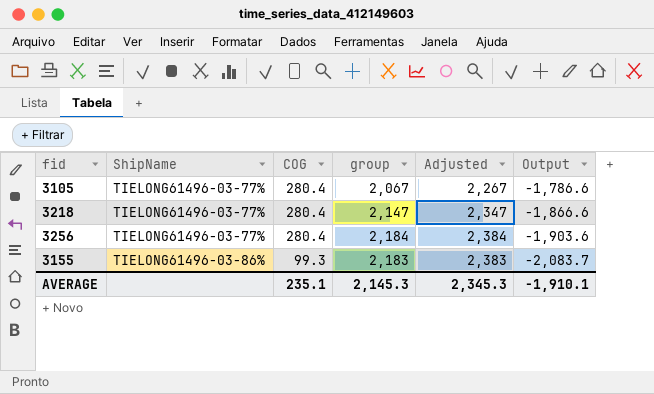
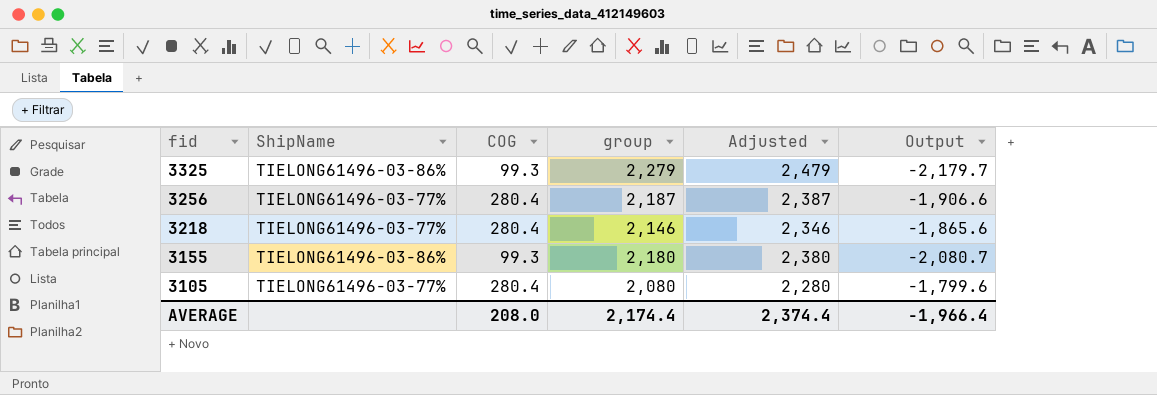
row order: ShipName ascending -> fid descending
row 3325: none -> TIELONG61496-03-86% | 99.3 | 2,279 | 2,479 | -2,179.7
3256 | group: 2,184 -> 2,187
3256 | Adjusted: 2,384 -> 2,387
3256 | Output: -1,903.6 -> -1,906.6
3218 | group: 2,147 -> 2,146
3218 | Adjusted: 2,347 -> 2,346
3218 | Output: -1,866.6 -> -1,865.6
3155 | group: 2,183 -> 2,180
3155 | Adjusted: 2,383 -> 2,380
3155 | Output: -2,083.7 -> -2,080.7
3105 | group: 2,067 -> 2,080
3105 | Adjusted: 2,267 -> 2,280
3105 | Output: -1,786.6 -> -1,799.6
AVERAGE | COG: 235.1 -> 208.0
AVERAGE | group: 2,145.3 -> 2,174.4
AVERAGE | Adjusted: 2,345.3 -> 2,374.4
AVERAGE | Output: -1,910.1 -> -1,966.4

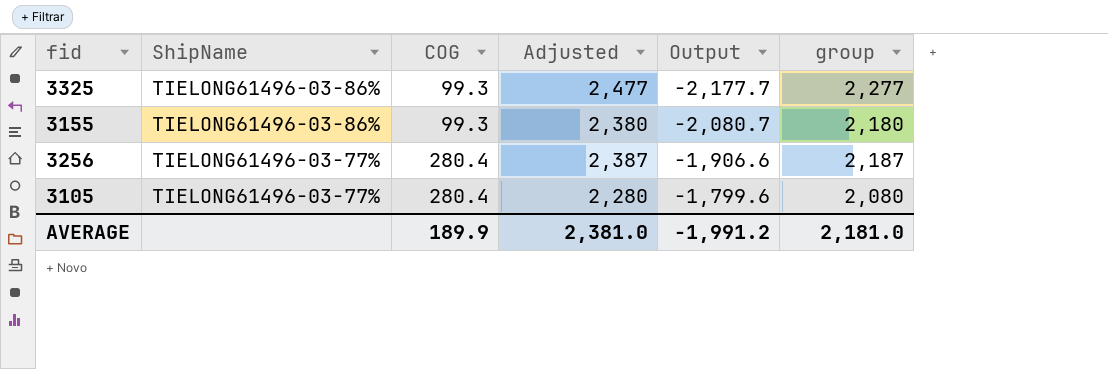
row order: fid descending -> ShipName descending
column group | position: 4 -> 6
row 3218: TIELONG61496-03-77% | 280.4 | 2,146 | 2,346 | -1,865.6 -> none
3325 | Adjusted: 2,479 -> 2,477
3325 | Output: -2,179.7 -> -2,177.7
3325 | group: 2,279 -> 2,277
AVERAGE | COG: 208.0 -> 189.9
AVERAGE | Adjusted: 2,374.4 -> 2,381.0
AVERAGE | Output: -1,966.4 -> -1,991.2
AVERAGE | group: 2,174.4 -> 2,181.0

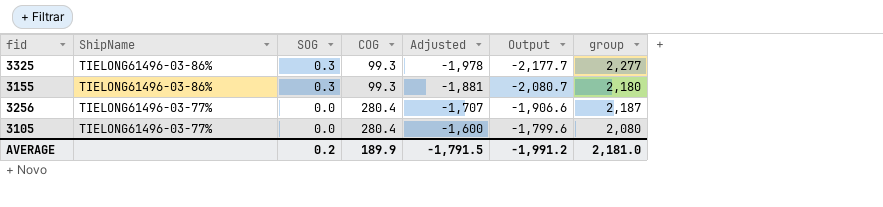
column SOG | position: none -> 3
column Adjusted | formula: [group] + 200 -> [Output] + 200
AVERAGE | Adjusted: 2,381.0 -> -1,791.5

